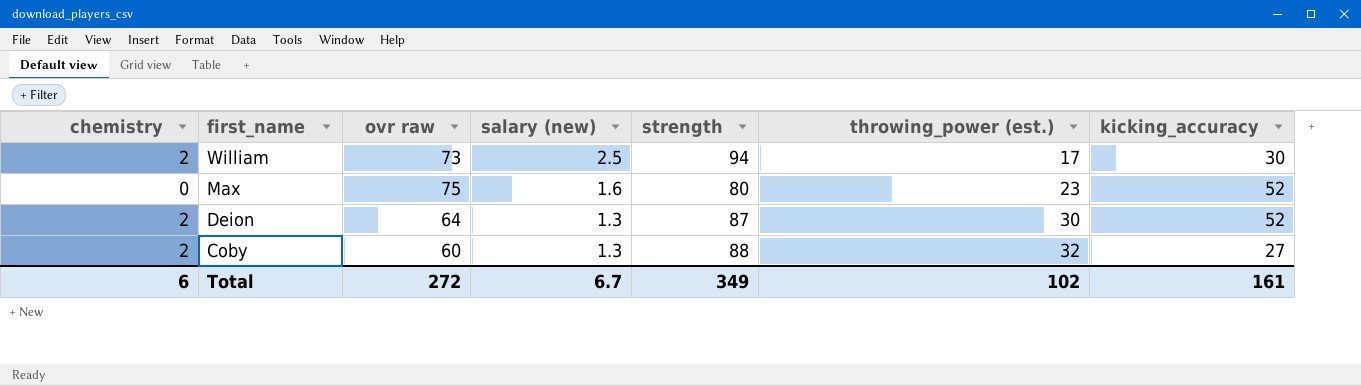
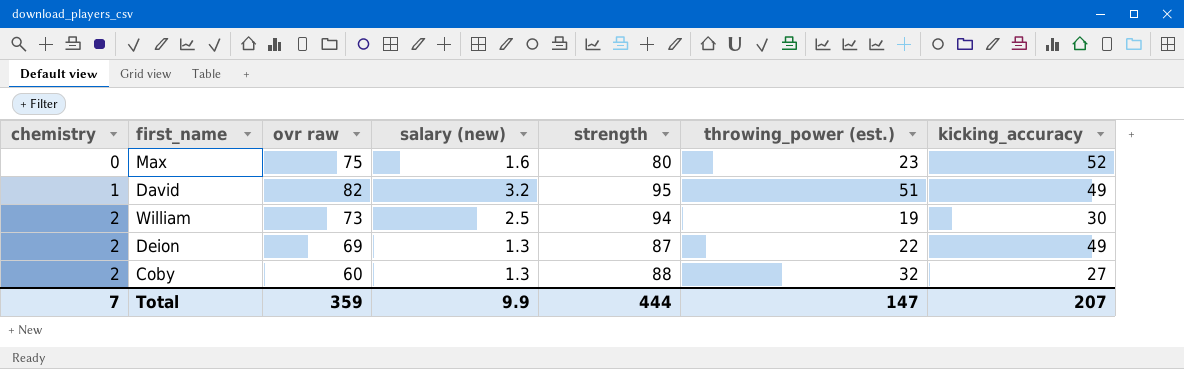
row order: first_name descending -> chemistry ascending
row David: none -> 1 | 82 | 3.2 | 95 | 51 | 49
William | throwing_power (est.): 17 -> 19
Deion | ovr raw: 64 -> 69
Deion | throwing_power (est.): 30 -> 22
Deion | kicking_accuracy: 52 -> 49
Total | chemistry: 6 -> 7
Total | ovr raw: 272 -> 359
Total | salary (new): 6.7 -> 9.9
Total | strength: 349 -> 444
Total | throwing_power (est.): 102 -> 147
Total | kicking_accuracy: 161 -> 207

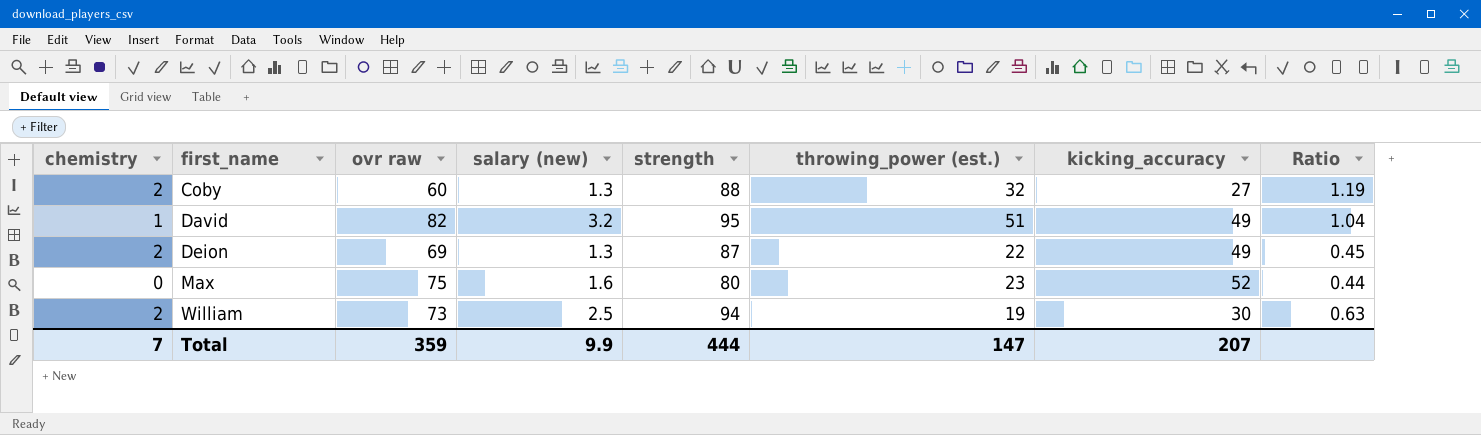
row order: chemistry ascending -> first_name ascending
column Ratio | formula: none -> [throwing_power (est.)] / [kicking_accuracy]

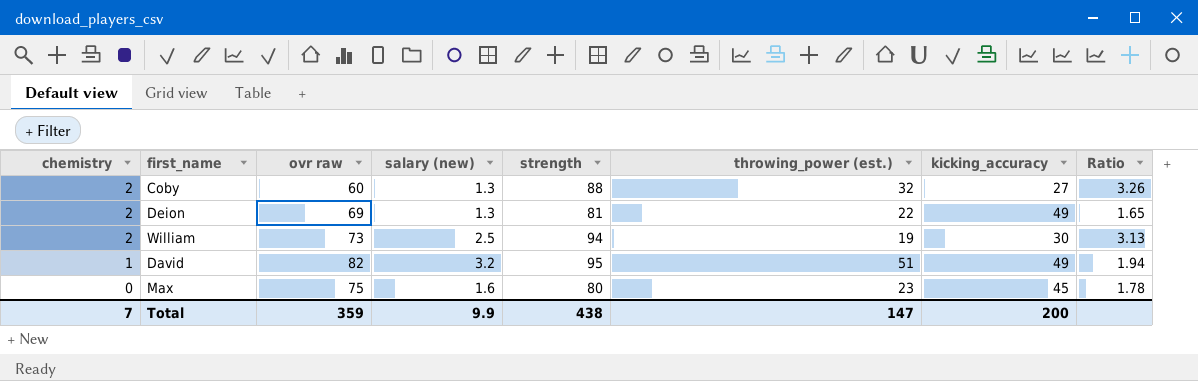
row order: first_name ascending -> chemistry descending
column Ratio | formula: [throwing_power (est.)] / [kicking_accuracy] -> [strength] / [kicking_accuracy]
Deion | strength: 87 -> 81
Max | kicking_accuracy: 52 -> 45
Total | strength: 444 -> 438
Total | kicking_accuracy: 207 -> 200

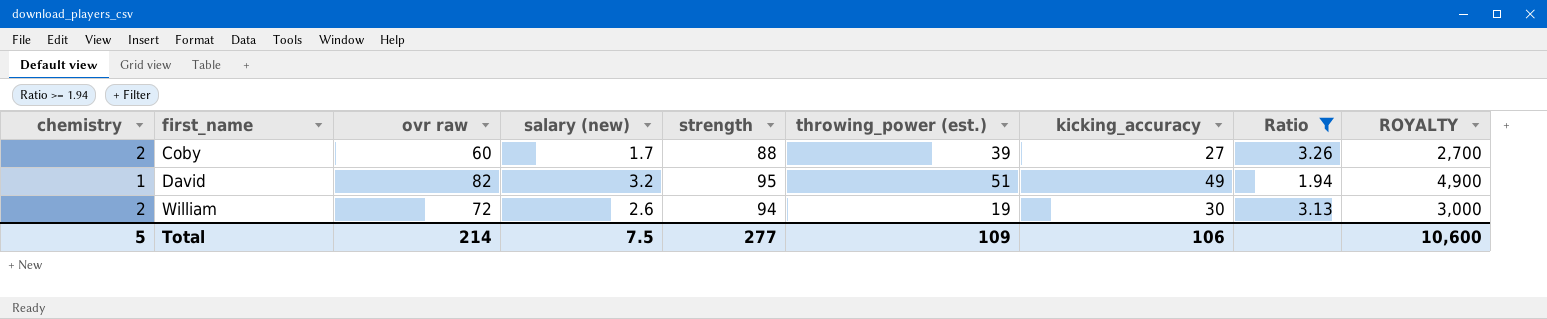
filter: none -> Ratio >= 1.94
row order: chemistry descending -> first_name ascending
column ROYALTY | formula: none -> [kicking_accuracy] * 100
Coby | salary (new): 1.3 -> 1.7
Coby | throwing_power (est.): 32 -> 39
William | ovr raw: 73 -> 72
William | salary (new): 2.5 -> 2.6
Total | chemistry: 7 -> 5
Total | ovr raw: 359 -> 214
Total | salary (new): 9.9 -> 7.5
Total | strength: 438 -> 277
Total | throwing_power (est.): 147 -> 109
Total | kicking_accuracy: 200 -> 106

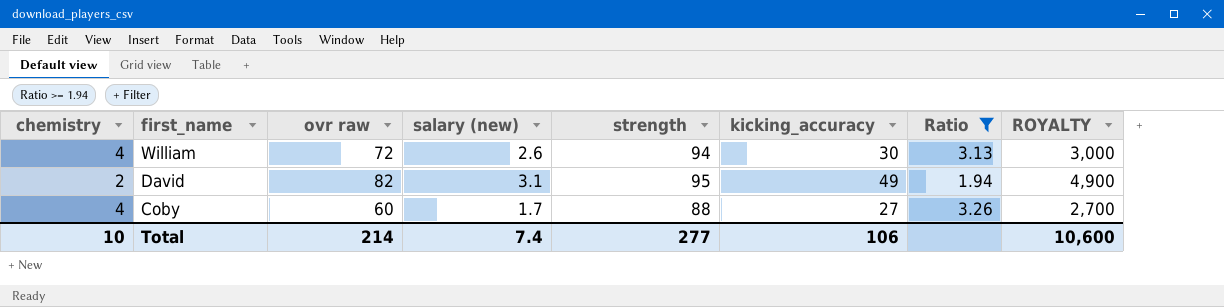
row order: first_name ascending -> first_name descending
column throwing_power (est.) | position: 6 -> none
William | chemistry: 2 -> 4
David | chemistry: 1 -> 2
David | salary (new): 3.2 -> 3.1
Coby | chemistry: 2 -> 4
Total | chemistry: 5 -> 10
Total | salary (new): 7.5 -> 7.4

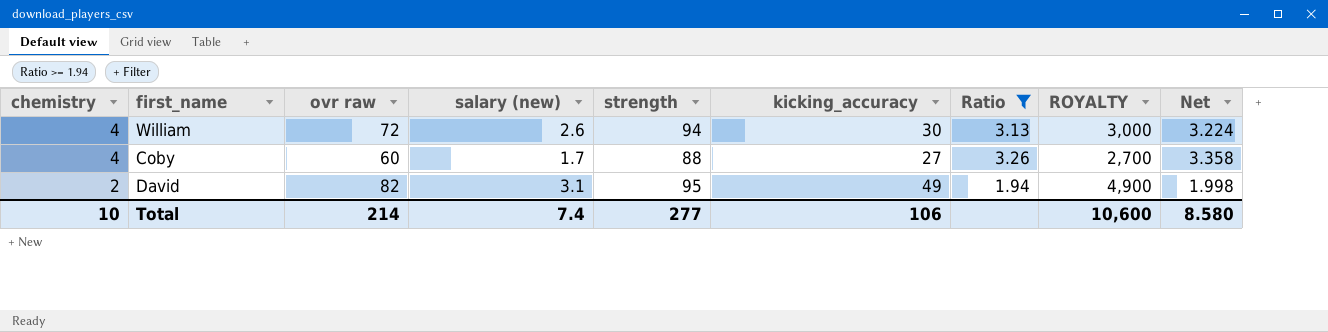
row order: first_name descending -> chemistry descending
column Net | formula: none -> [Ratio] * 1.03

